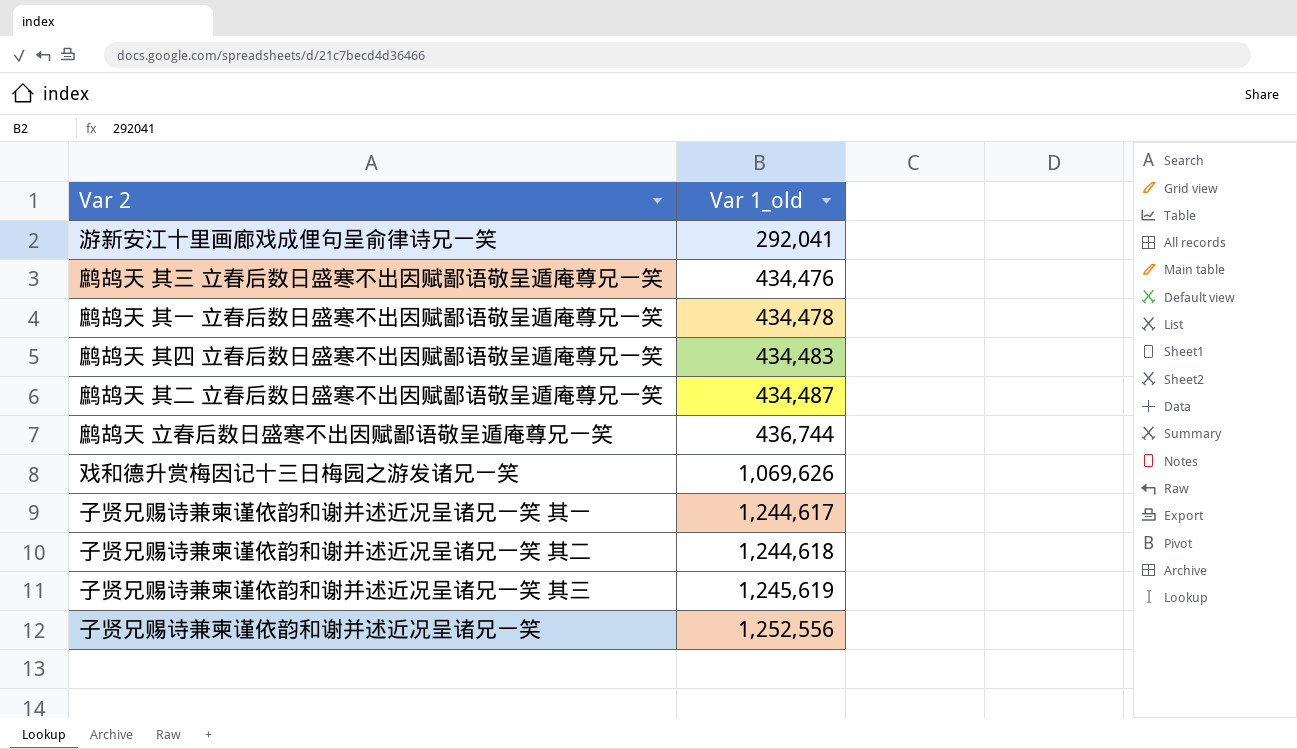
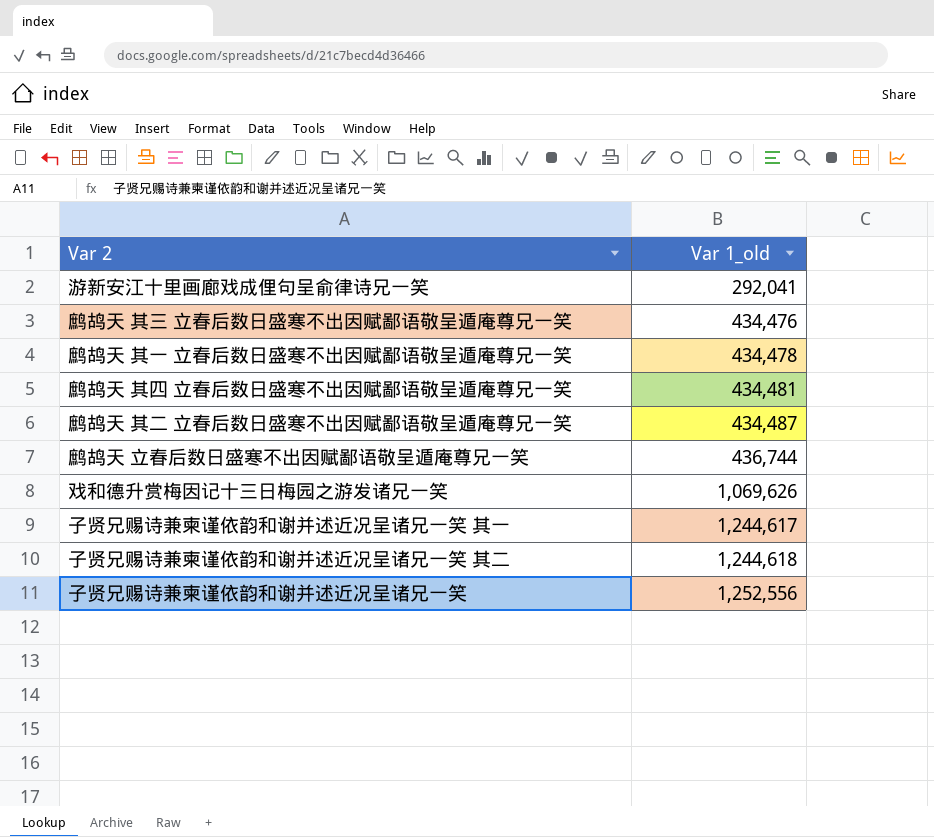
row 子贤兄赐诗兼柬谨依韵和谢并述近况呈诸兄一笑 其三: 1,245,619 -> none
鹧鸪天 其四 立春后数日盛寒不出因赋鄙语敬呈遁庵尊兄一笑 | Var 1_old: 434,483 -> 434,481

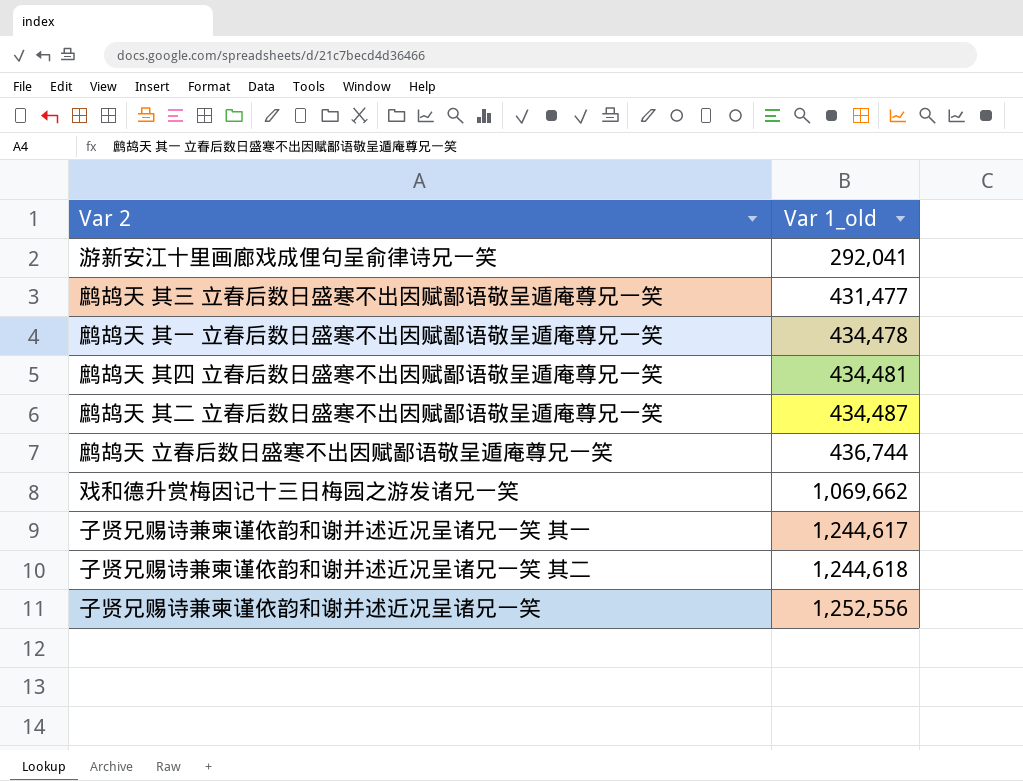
鹧鸪天 其三 立春后数日盛寒不出因赋鄙语敬呈遁庵尊兄一笑 | Var 1_old: 434,476 -> 431,477
戏和德升赏梅因记十三日梅园之游发诸兄一笑 | Var 1_old: 1,069,626 -> 1,069,662

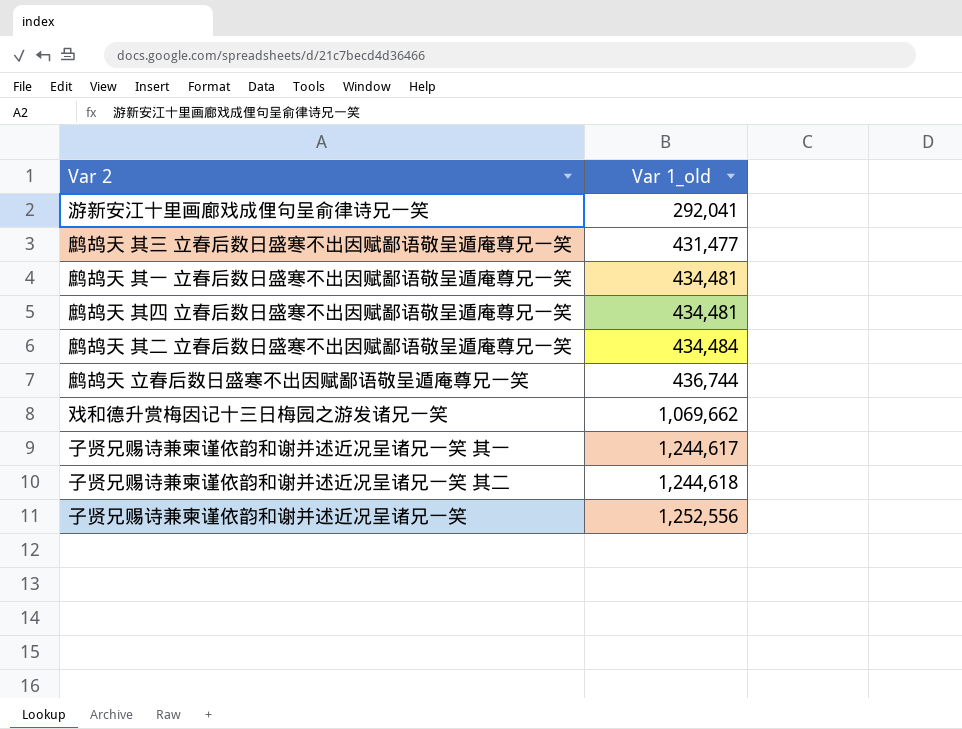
鹧鸪天 其一 立春后数日盛寒不出因赋鄙语敬呈遁庵尊兄一笑 | Var 1_old: 434,478 -> 434,481
鹧鸪天 其二 立春后数日盛寒不出因赋鄙语敬呈遁庵尊兄一笑 | Var 1_old: 434,487 -> 434,484

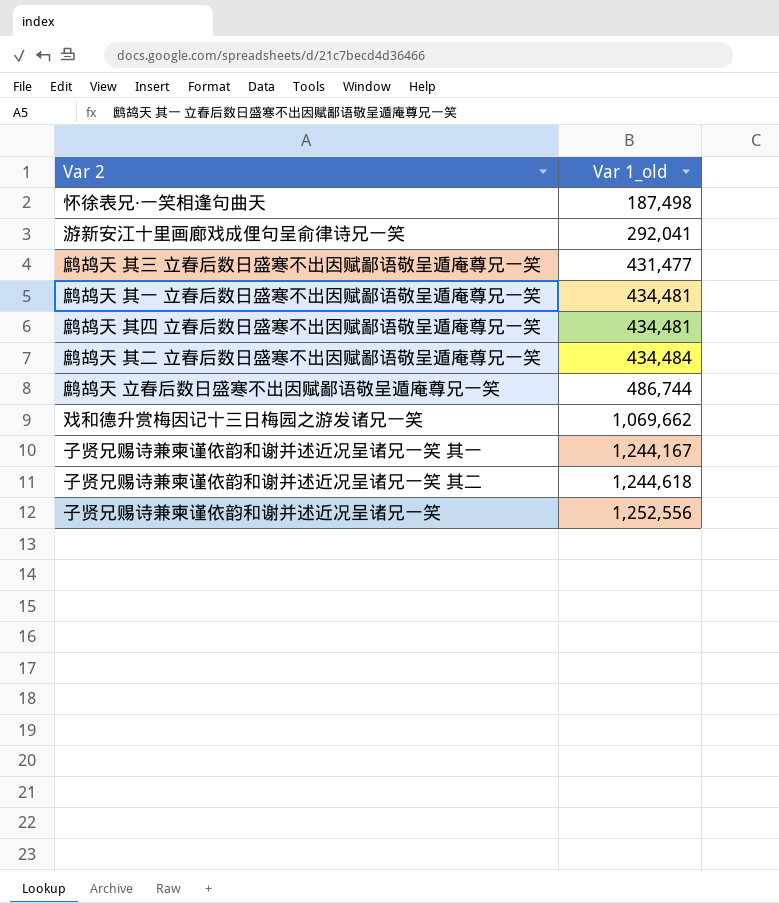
row 怀徐表兄·一笑相逢句曲天: none -> 187,498
鹧鸪天 立春后数日盛寒不出因赋鄙语敬呈遁庵尊兄一笑 | Var 1_old: 436,744 -> 486,744
子贤兄赐诗兼柬谨依韵和谢并述近况呈诸兄一笑 其一 | Var 1_old: 1,244,617 -> 1,244,167

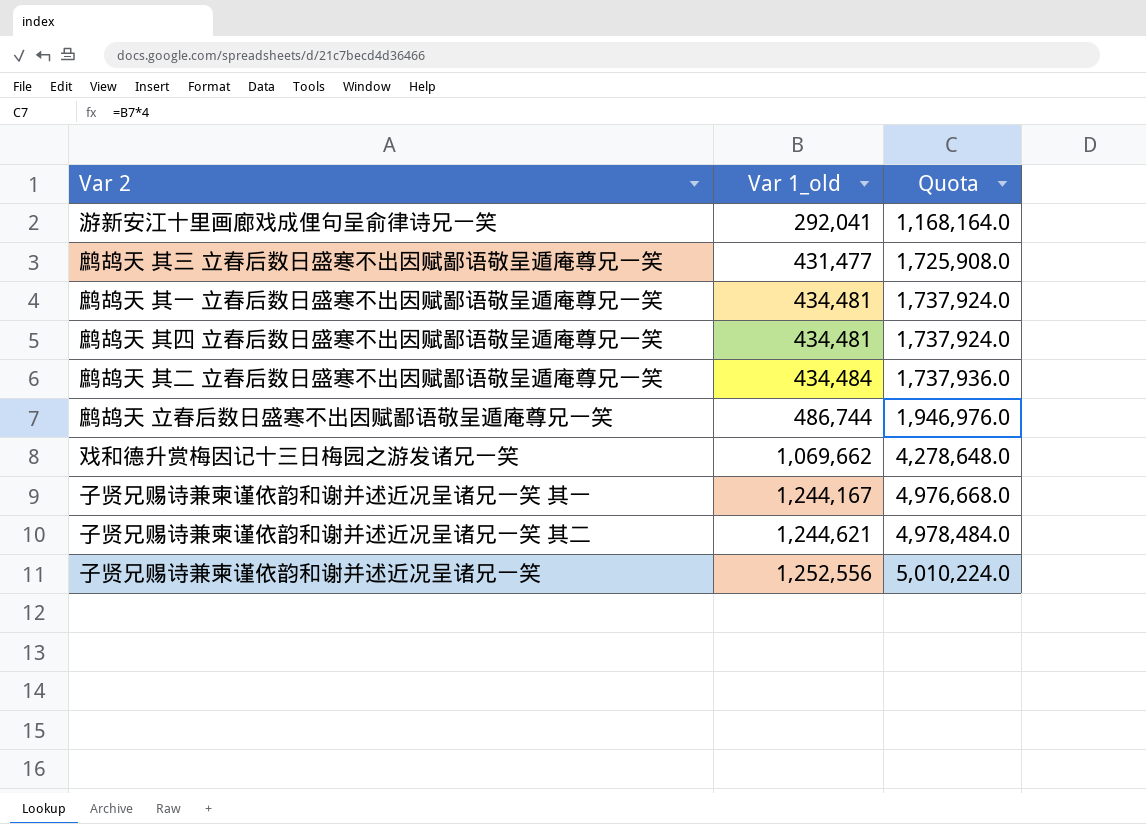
column Quota | formula: none -> [Var 1_old] * 4
row 怀徐表兄·一笑相逢句曲天: 187,498 -> none
子贤兄赐诗兼柬谨依韵和谢并述近况呈诸兄一笑 其二 | Var 1_old: 1,244,618 -> 1,244,621

